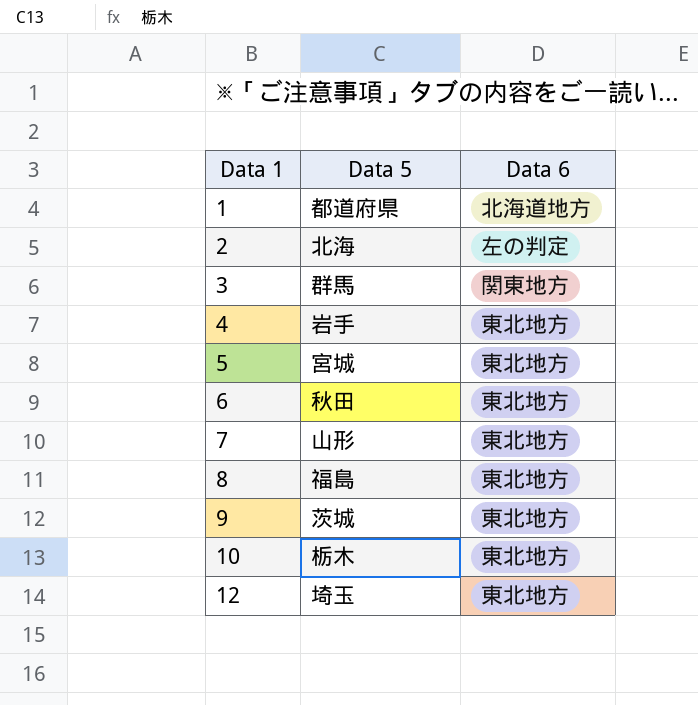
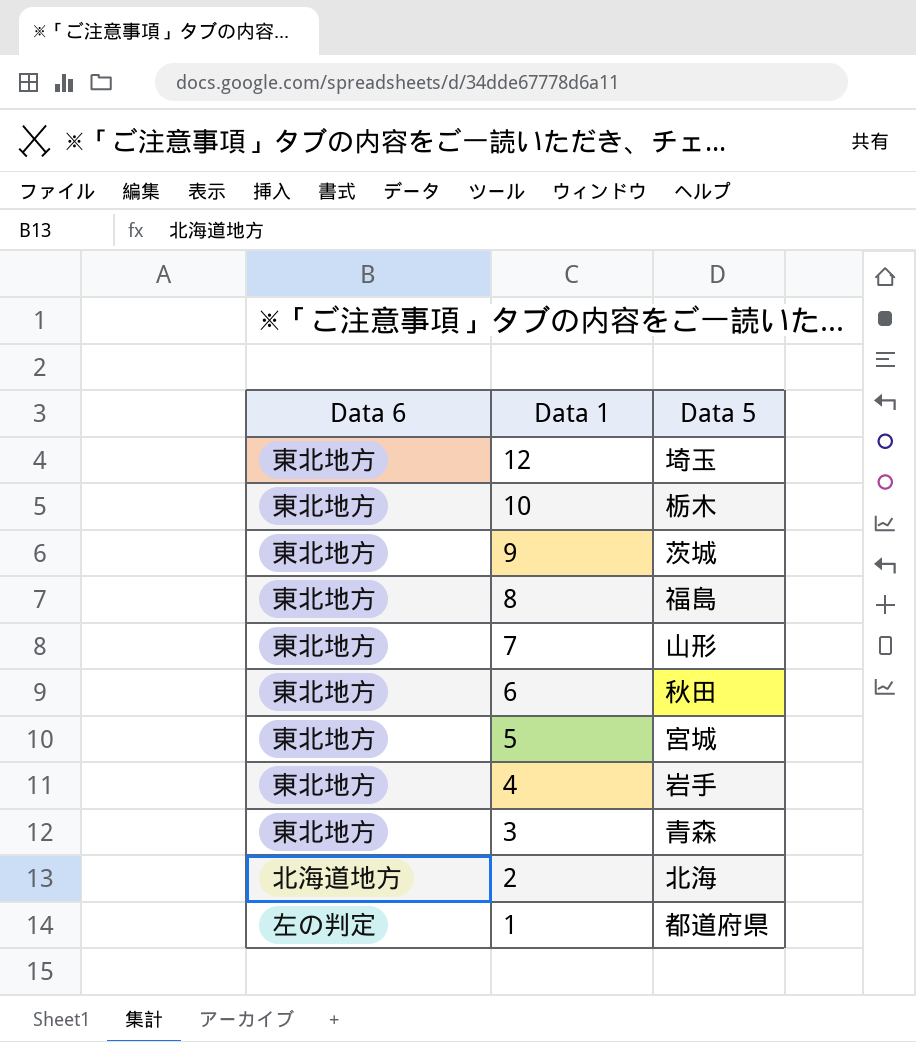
row order: Data 1 ascending -> Data 1 descending
column Data 6 | position: 3 -> 1
3 | Data 6: 関東地方 -> 東北地方
3 | Data 5: 群馬 -> 青森
2 | Data 6: 左の判定 -> 北海道地方
1 | Data 6: 北海道地方 -> 左の判定

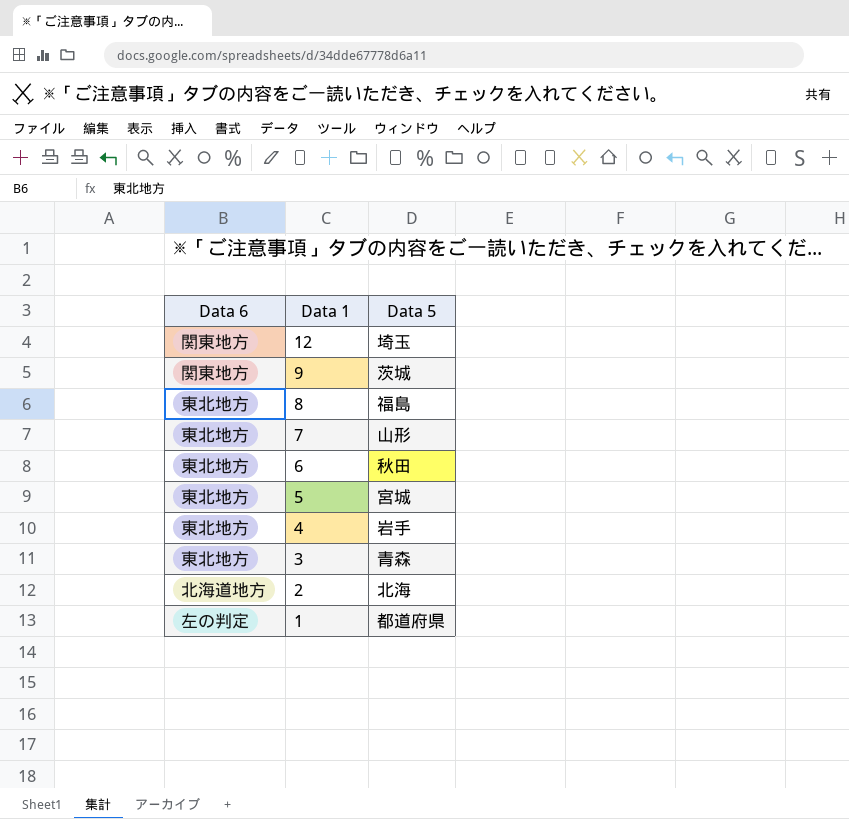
row 10: 東北地方 | 栃木 -> none
12 | Data 6: 東北地方 -> 関東地方
9 | Data 6: 東北地方 -> 関東地方

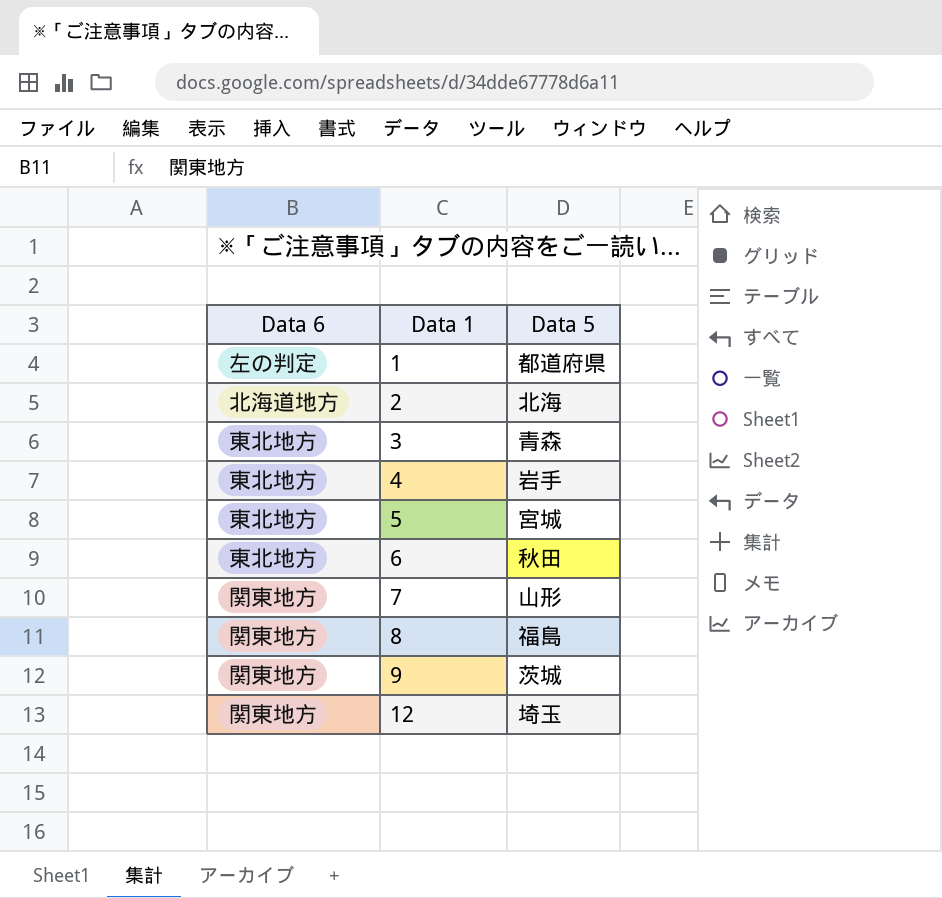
row order: Data 1 descending -> Data 1 ascending
7 | Data 6: 東北地方 -> 関東地方
8 | Data 6: 東北地方 -> 関東地方

